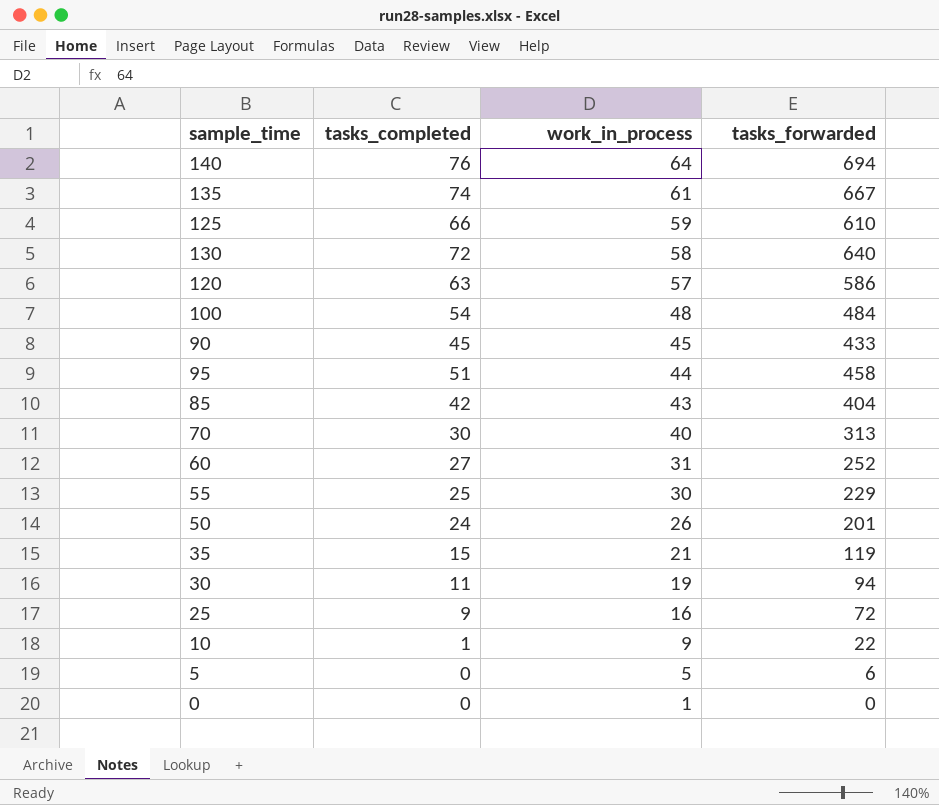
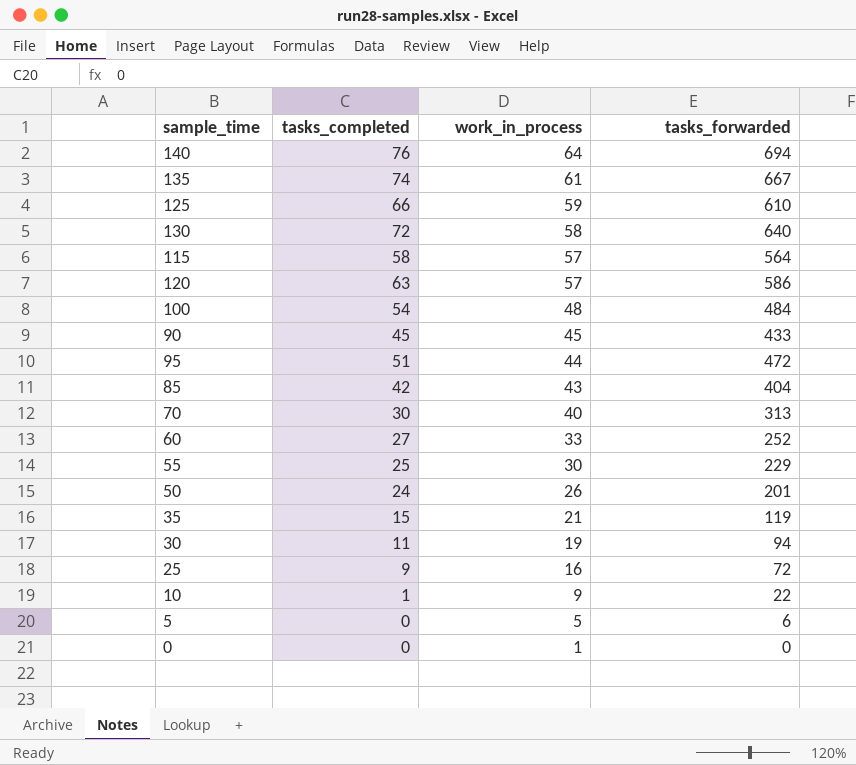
row 115: none -> 58 | 57 | 564
95 | tasks_forwarded: 458 -> 472
60 | work_in_process: 31 -> 33

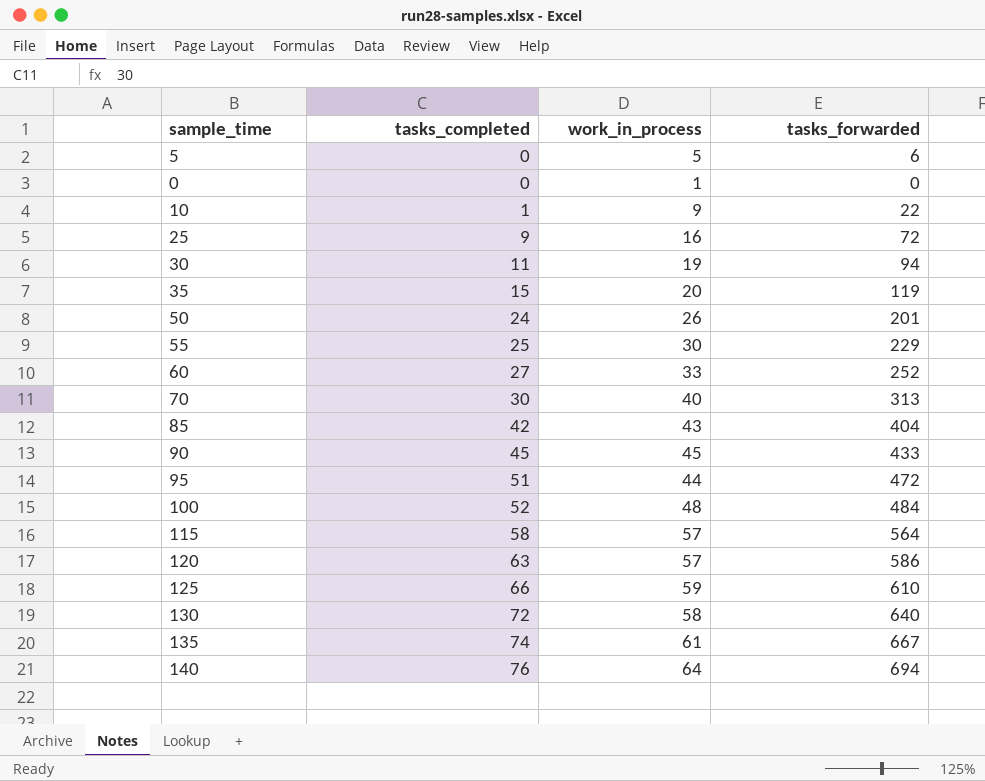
row order: work_in_process descending -> tasks_completed ascending
35 | work_in_process: 21 -> 20
100 | tasks_completed: 54 -> 52

